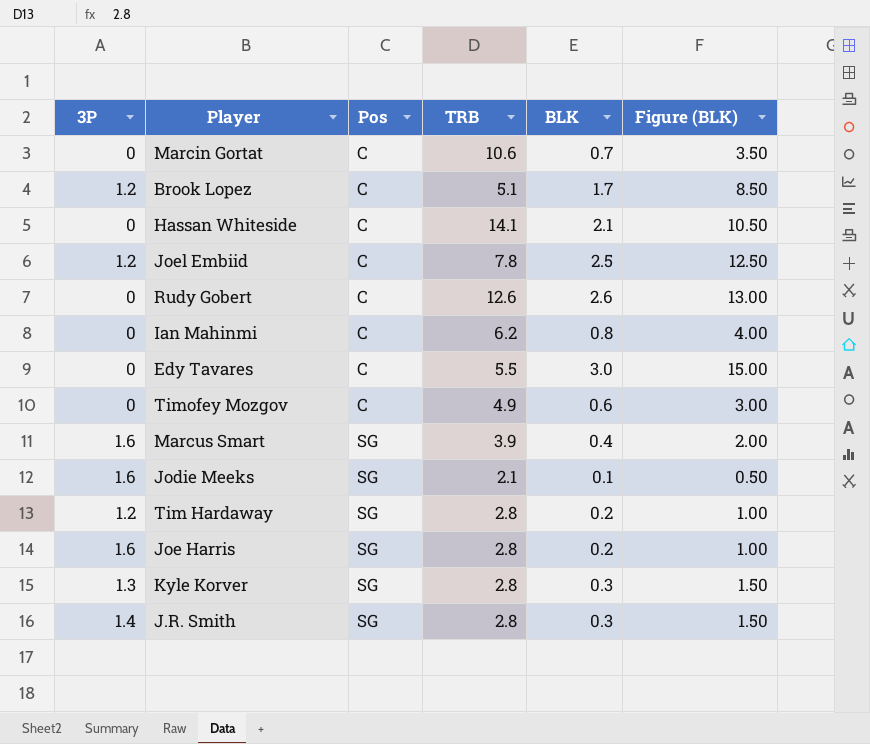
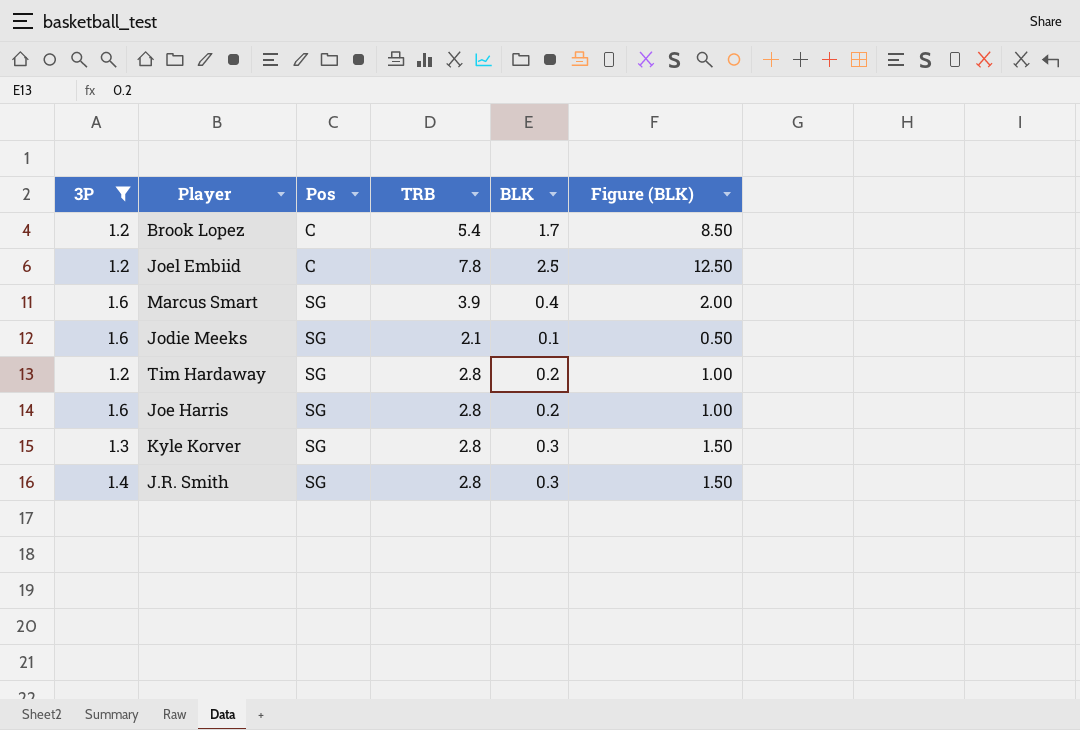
filter: none -> 3P != 0
Brook Lopez | TRB: 5.1 -> 5.4

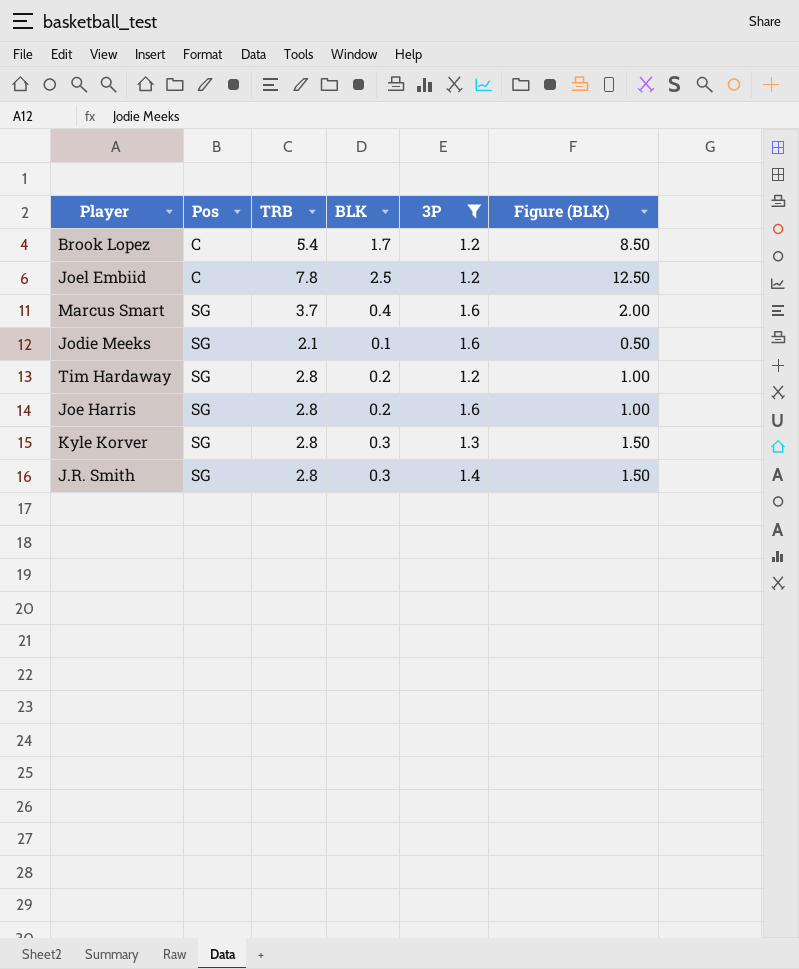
column 3P | position: 1 -> 5
Marcus Smart | TRB: 3.9 -> 3.7

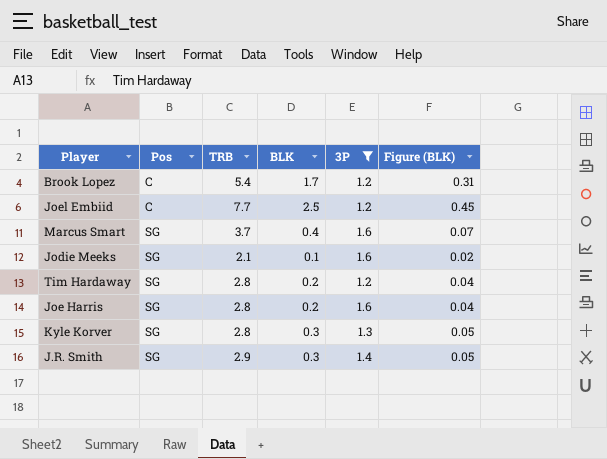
column Figure (BLK) | formula: [BLK] * 5 -> [BLK] * 0.18
Joel Embiid | TRB: 7.8 -> 7.7
J.R. Smith | TRB: 2.8 -> 2.9

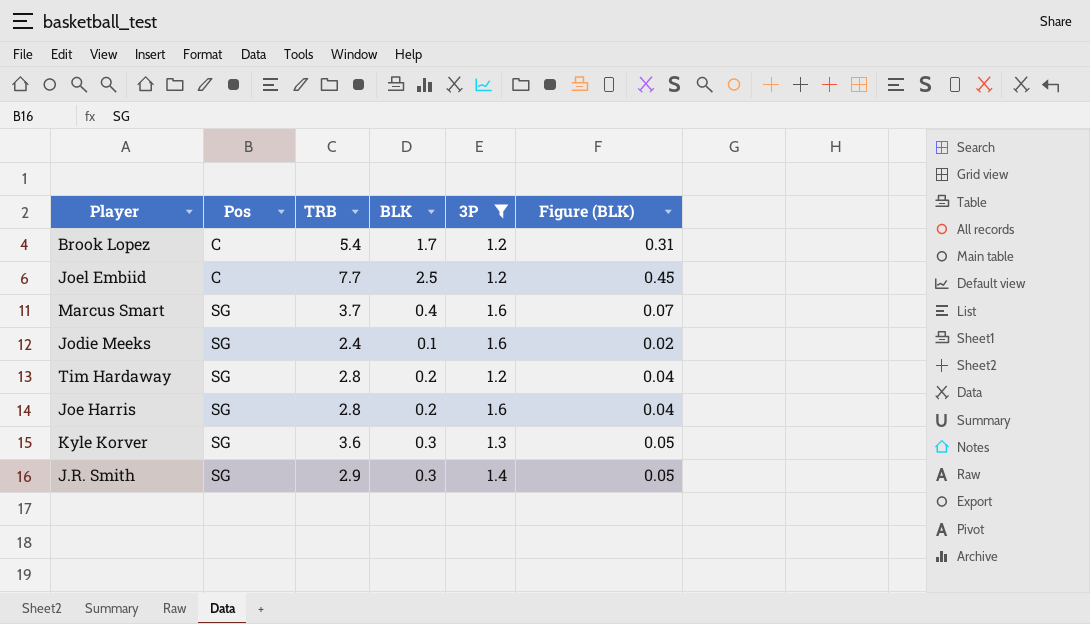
Jodie Meeks | TRB: 2.1 -> 2.4
Kyle Korver | TRB: 2.8 -> 3.6

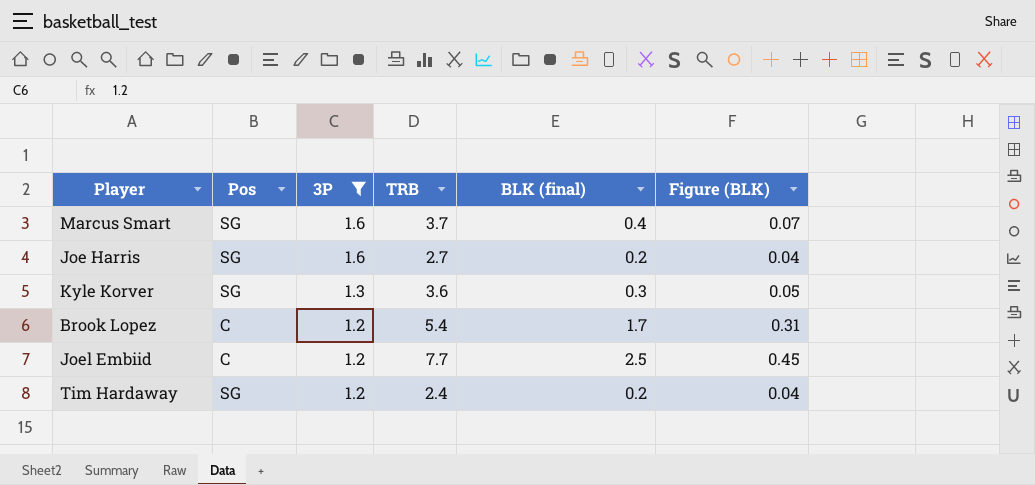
row order: Pos ascending -> 3P descending
column 3P | position: 5 -> 3
column name: BLK -> BLK (final)
row Jodie Meeks: SG | 2.4 | 0.1 | 1.6 | 0.02 -> none
row J.R. Smith: SG | 2.9 | 0.3 | 1.4 | 0.05 -> none
Joe Harris | TRB: 2.8 -> 2.7
Tim Hardaway | TRB: 2.8 -> 2.4

